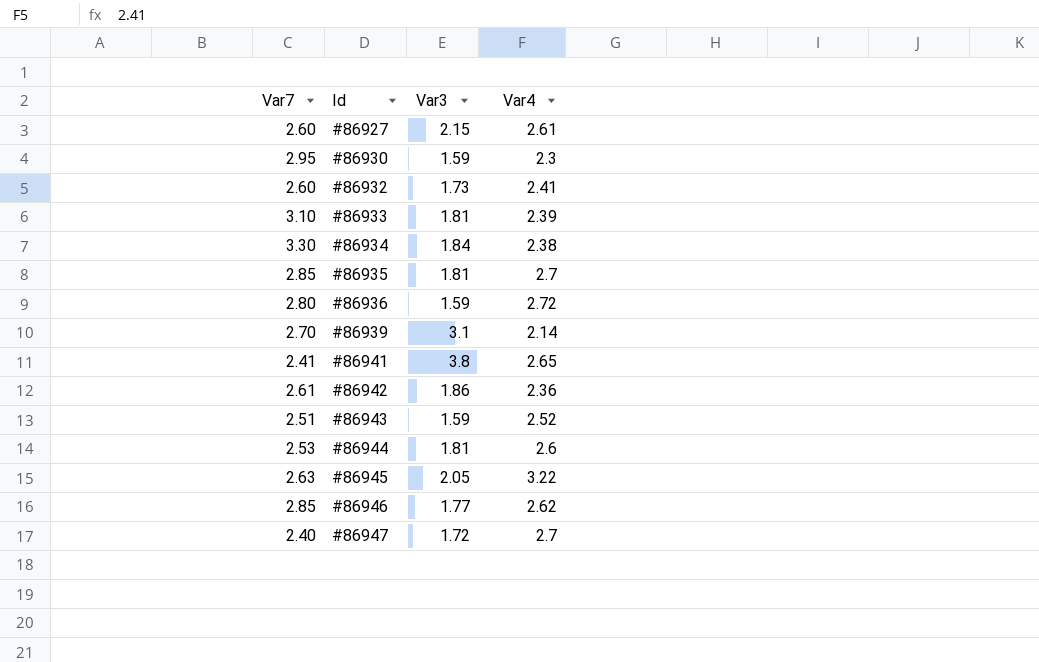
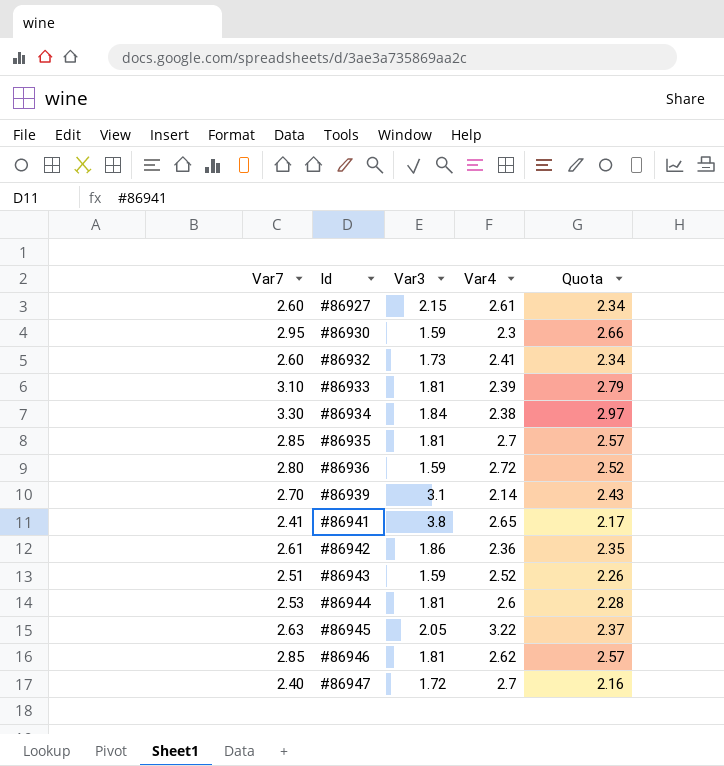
column Quota | formula: none -> [Var7] * 0.9
#86946 | Var3: 1.77 -> 1.81

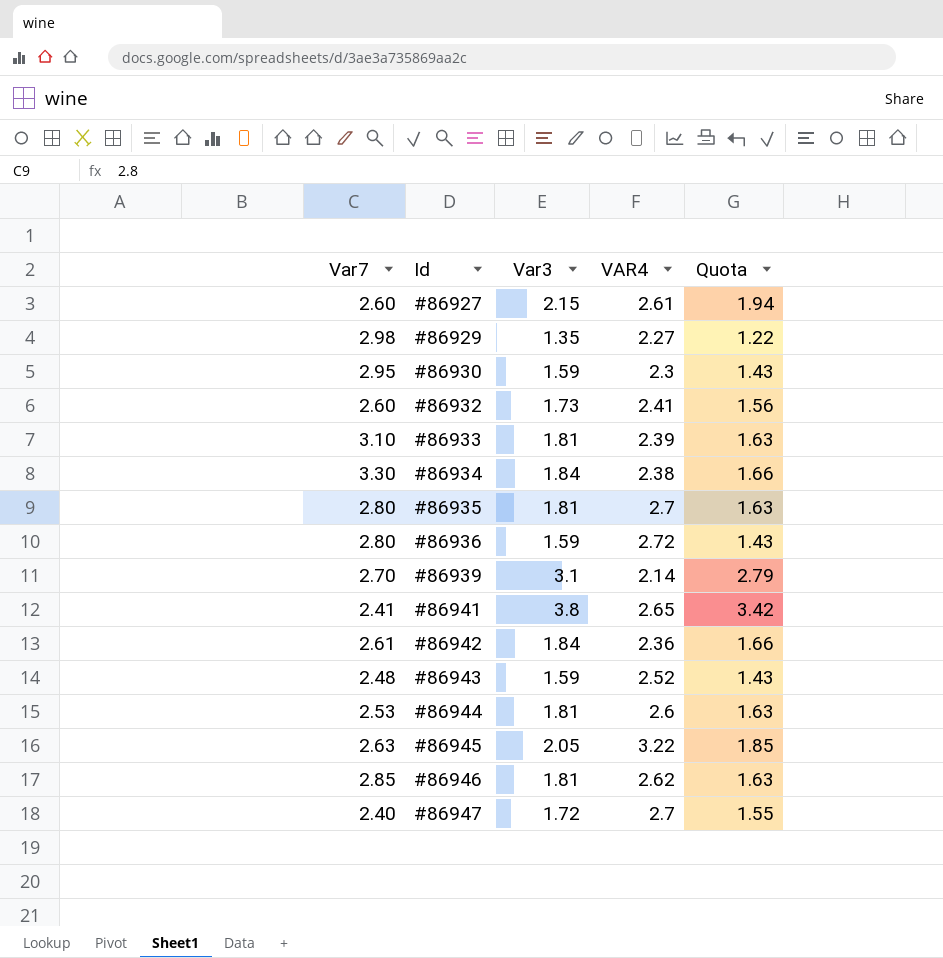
column name: Var4 -> VAR4
column Quota | formula: [Var7] * 0.9 -> [Var3] * 0.9
row #86929: none -> 2.98 | 1.35 | 2.27 | 1.22
#86935 | Var7: 2.85 -> 2.80
#86942 | Var3: 1.86 -> 1.84
#86943 | Var7: 2.51 -> 2.48

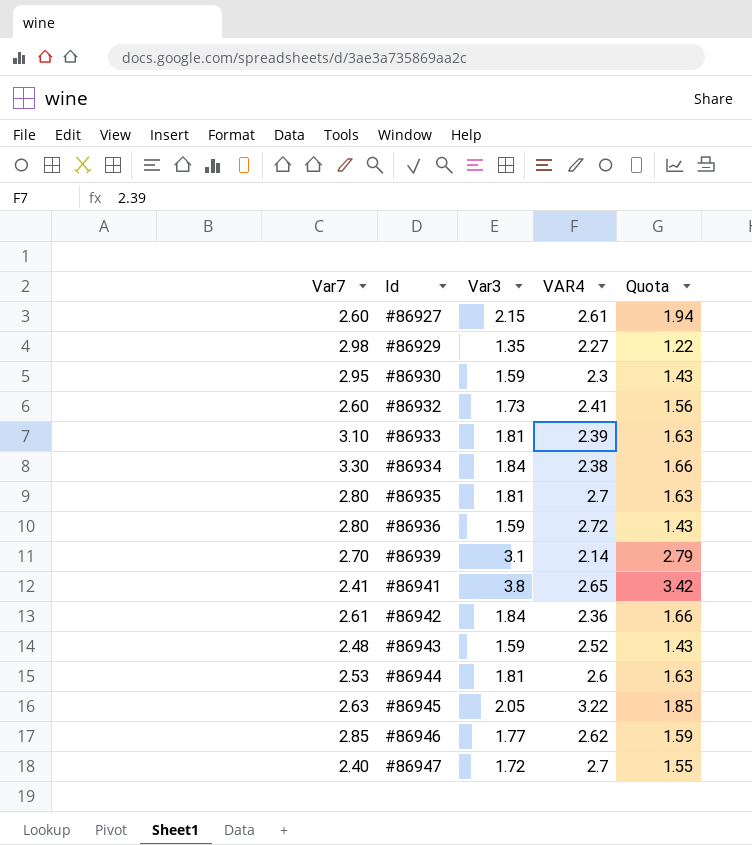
#86946 | Var3: 1.81 -> 1.77
#86946 | Quota: 1.63 -> 1.59

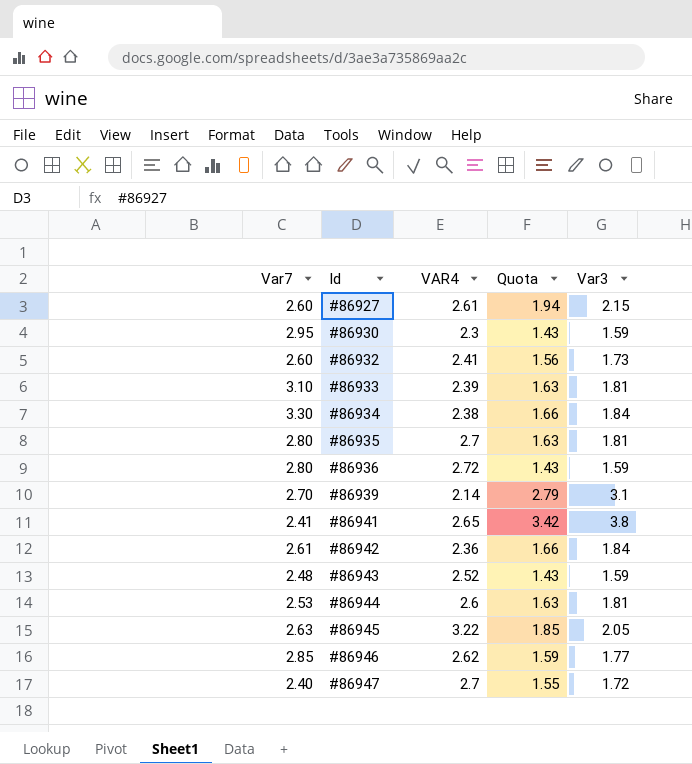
column Var3 | position: 3 -> 5
row #86929: 2.98 | 1.35 | 2.27 | 1.22 -> none

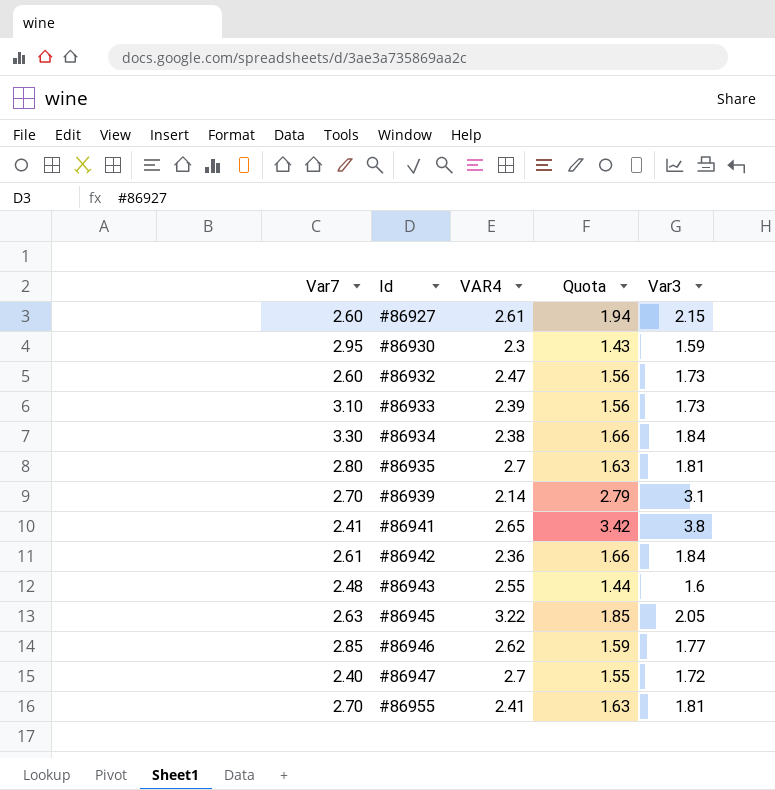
row #86936: 2.80 | 2.72 | 1.43 | 1.59 -> none
row #86944: 2.53 | 2.6 | 1.63 | 1.81 -> none
#86932 | VAR4: 2.41 -> 2.47
#86933 | Quota: 1.63 -> 1.56
#86933 | Var3: 1.81 -> 1.73
#86943 | VAR4: 2.52 -> 2.55
#86943 | Quota: 1.43 -> 1.44
#86943 | Var3: 1.59 -> 1.6
row #86955: none -> 2.70 | 2.41 | 1.63 | 1.81

